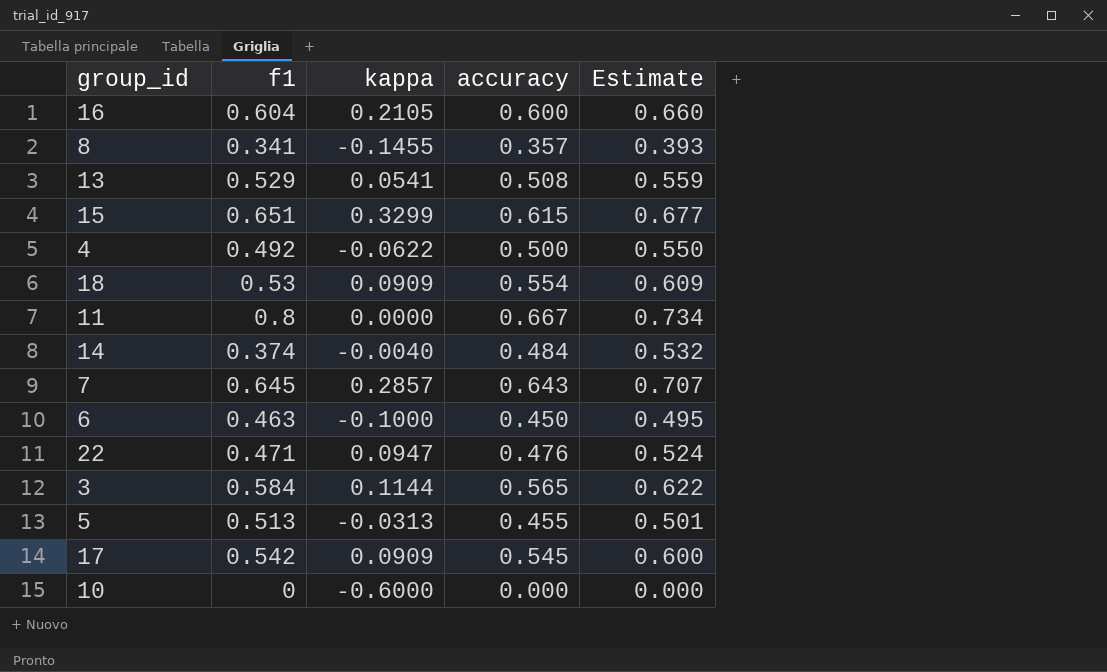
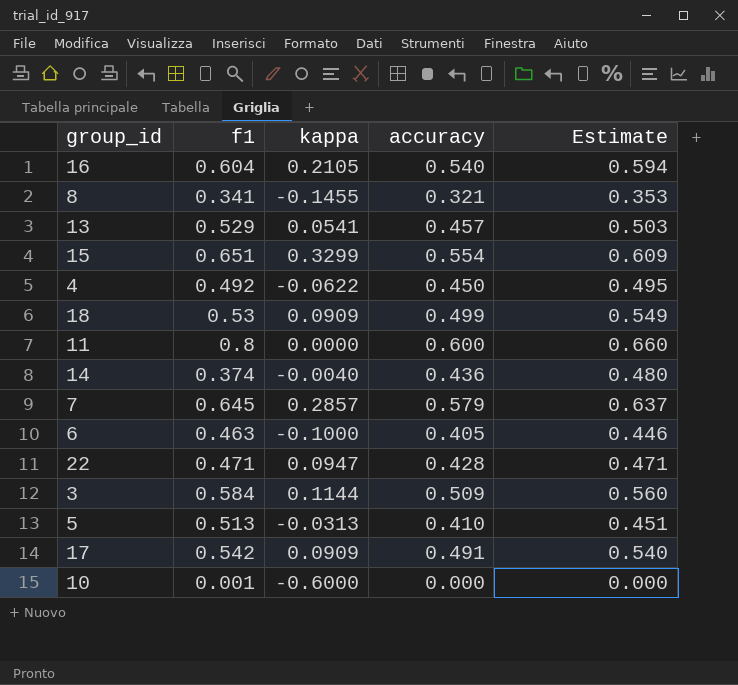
16 | accuracy: 0.600 -> 0.540
16 | Estimate: 0.660 -> 0.594
8 | accuracy: 0.357 -> 0.321
8 | Estimate: 0.393 -> 0.353
13 | accuracy: 0.508 -> 0.457
13 | Estimate: 0.559 -> 0.503
15 | accuracy: 0.615 -> 0.554
15 | Estimate: 0.677 -> 0.609
4 | accuracy: 0.500 -> 0.450
4 | Estimate: 0.550 -> 0.495
18 | accuracy: 0.554 -> 0.499
18 | Estimate: 0.609 -> 0.549
11 | accuracy: 0.667 -> 0.600
11 | Estimate: 0.734 -> 0.660
14 | accuracy: 0.484 -> 0.436
14 | Estimate: 0.532 -> 0.480
7 | accuracy: 0.643 -> 0.579
7 | Estimate: 0.707 -> 0.637
6 | accuracy: 0.450 -> 0.405
6 | Estimate: 0.495 -> 0.446
22 | accuracy: 0.476 -> 0.428
22 | Estimate: 0.524 -> 0.471
3 | accuracy: 0.565 -> 0.509
3 | Estimate: 0.622 -> 0.560
5 | accuracy: 0.455 -> 0.410
5 | Estimate: 0.501 -> 0.451
17 | accuracy: 0.545 -> 0.491
17 | Estimate: 0.600 -> 0.540
10 | f1: 0 -> 0.001

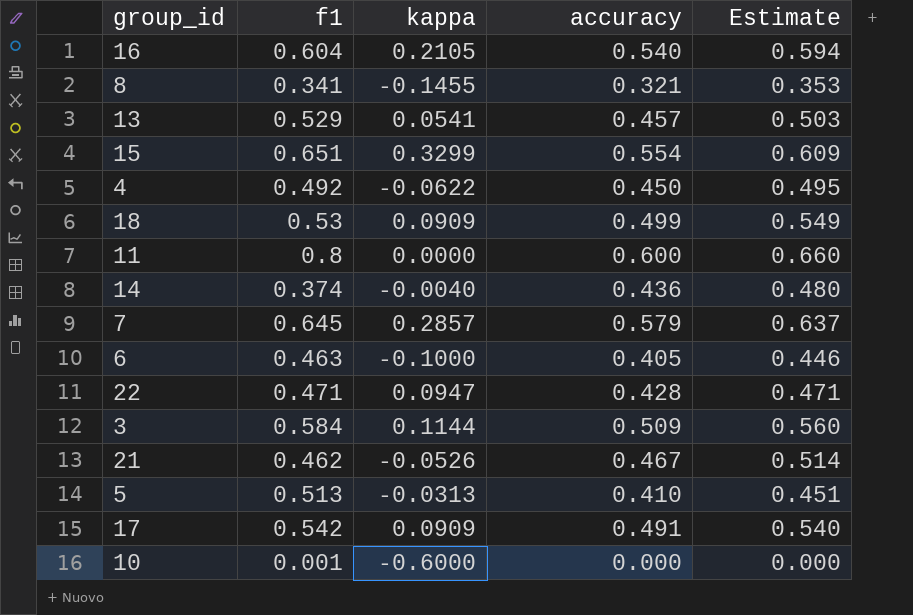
row 21: none -> 0.462 | -0.0526 | 0.467 | 0.514

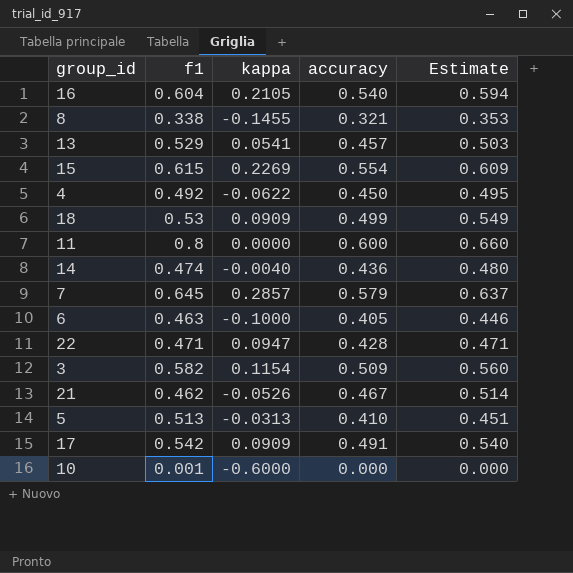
8 | f1: 0.341 -> 0.338
15 | f1: 0.651 -> 0.615
15 | kappa: 0.3299 -> 0.2269
14 | f1: 0.374 -> 0.474
3 | f1: 0.584 -> 0.582
3 | kappa: 0.1144 -> 0.1154

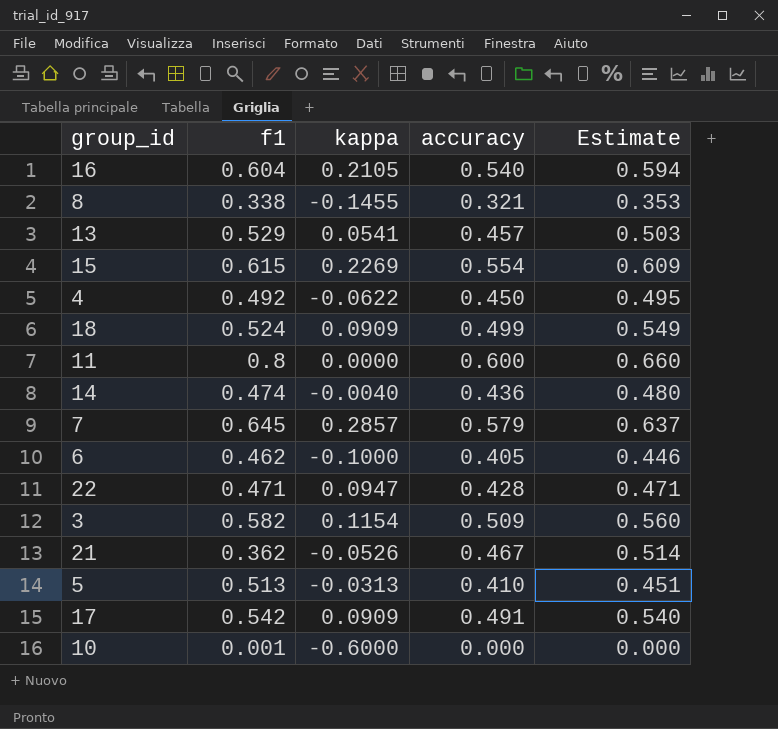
18 | f1: 0.53 -> 0.524
6 | f1: 0.463 -> 0.462
21 | f1: 0.462 -> 0.362

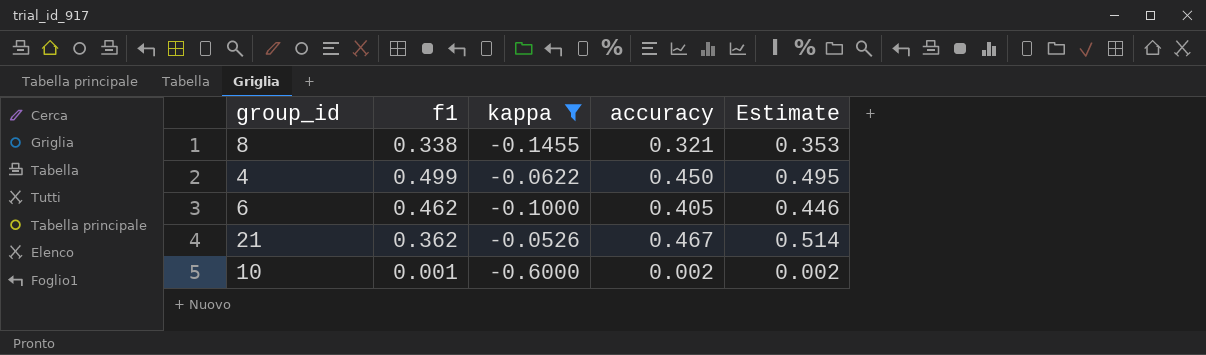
filter: none -> kappa <= -0.0526
4 | f1: 0.492 -> 0.499
10 | accuracy: 0.000 -> 0.002
10 | Estimate: 0.000 -> 0.002

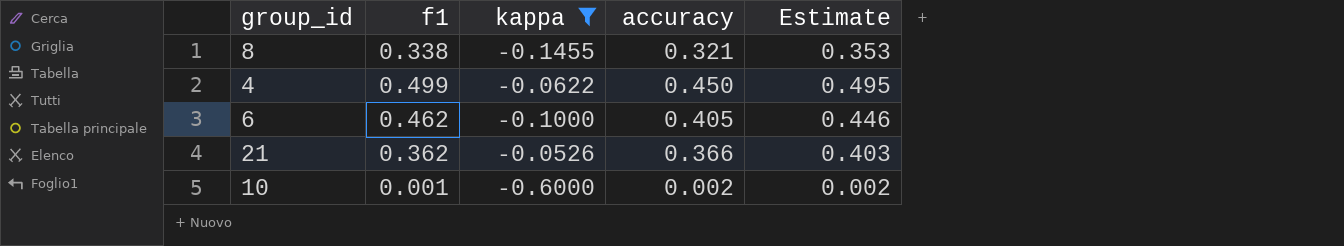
21 | accuracy: 0.467 -> 0.366
21 | Estimate: 0.514 -> 0.403

